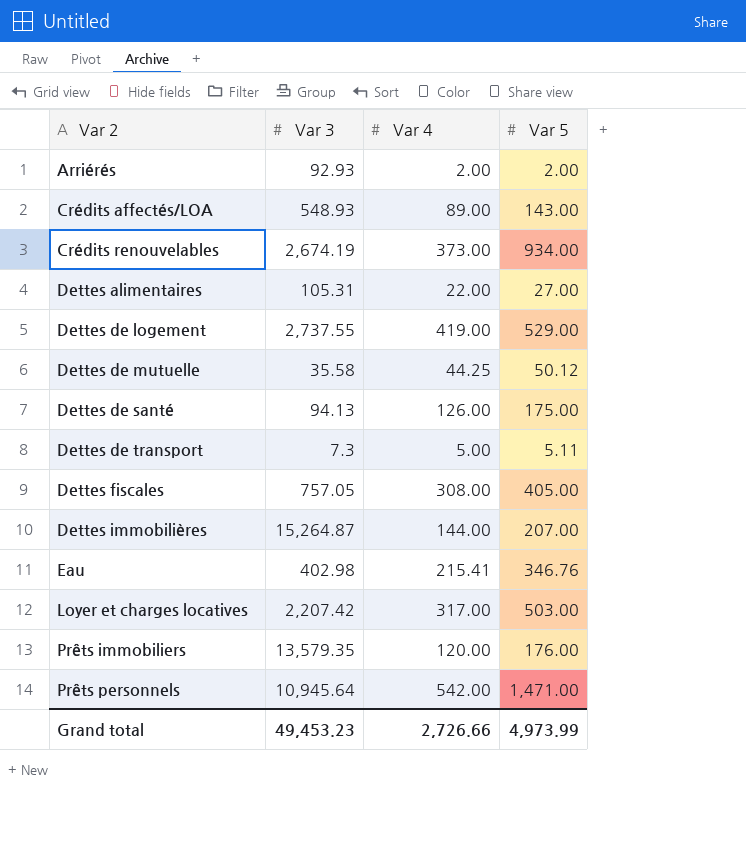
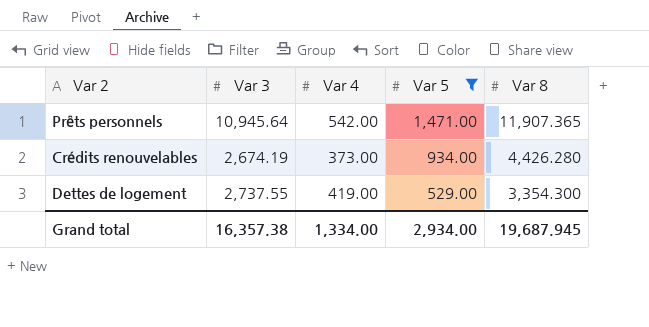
filter: none -> Var 5 >= 529.00
row order: Var 2 ascending -> Var 5 descending
column Var 8 | position: none -> 5
Grand total | Var 3: 49,453.23 -> 16,357.38
Grand total | Var 4: 2,726.66 -> 1,334.00
Grand total | Var 5: 4,973.99 -> 2,934.00

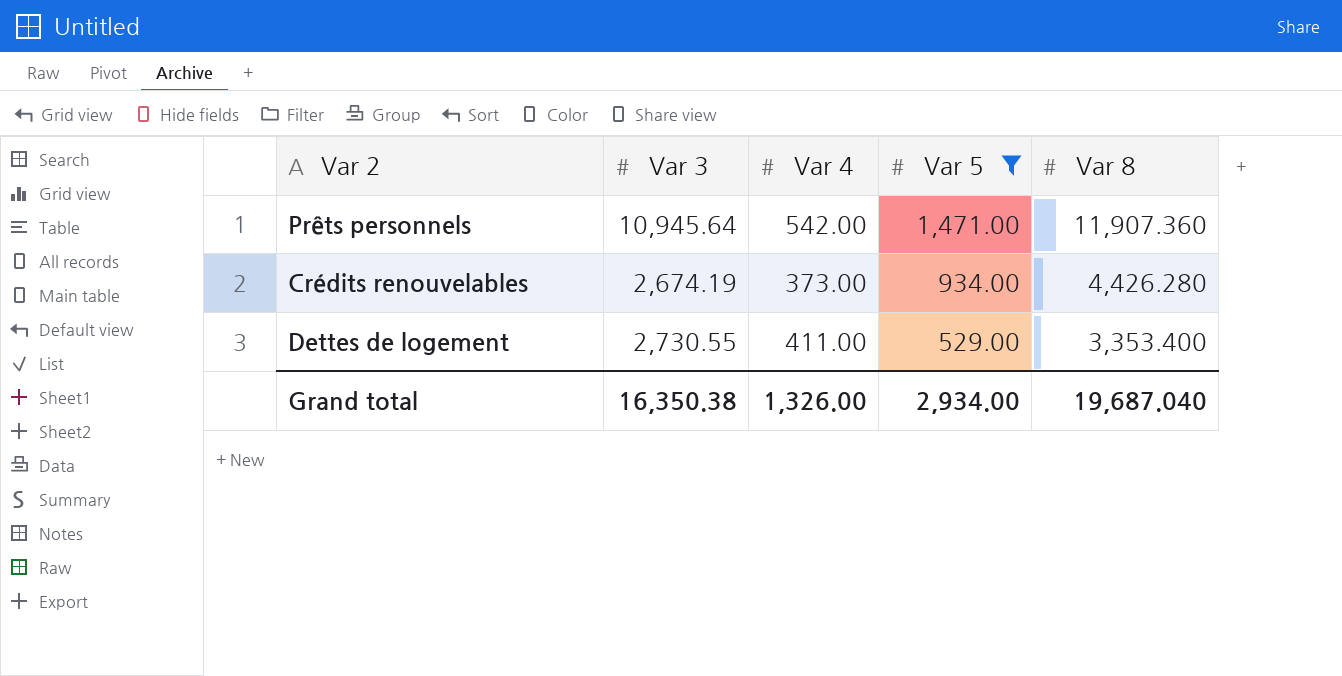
Prêts personnels | Var 8: 11,907.365 -> 11,907.360
Dettes de logement | Var 3: 2,737.55 -> 2,730.55
Dettes de logement | Var 4: 419.00 -> 411.00
Dettes de logement | Var 8: 3,354.300 -> 3,353.400
Grand total | Var 3: 16,357.38 -> 16,350.38
Grand total | Var 4: 1,334.00 -> 1,326.00
Grand total | Var 8: 19,687.945 -> 19,687.040

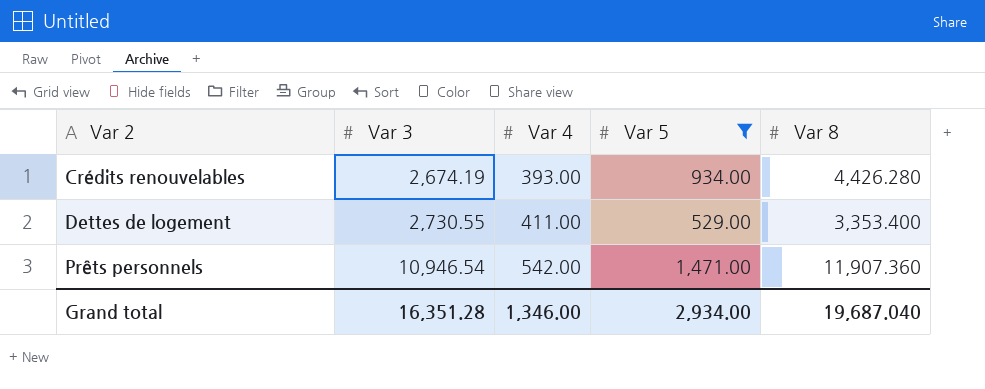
row order: Var 5 descending -> Var 2 ascending
Crédits renouvelables | Var 4: 373.00 -> 393.00
Prêts personnels | Var 3: 10,945.64 -> 10,946.54
Grand total | Var 3: 16,350.38 -> 16,351.28
Grand total | Var 4: 1,326.00 -> 1,346.00

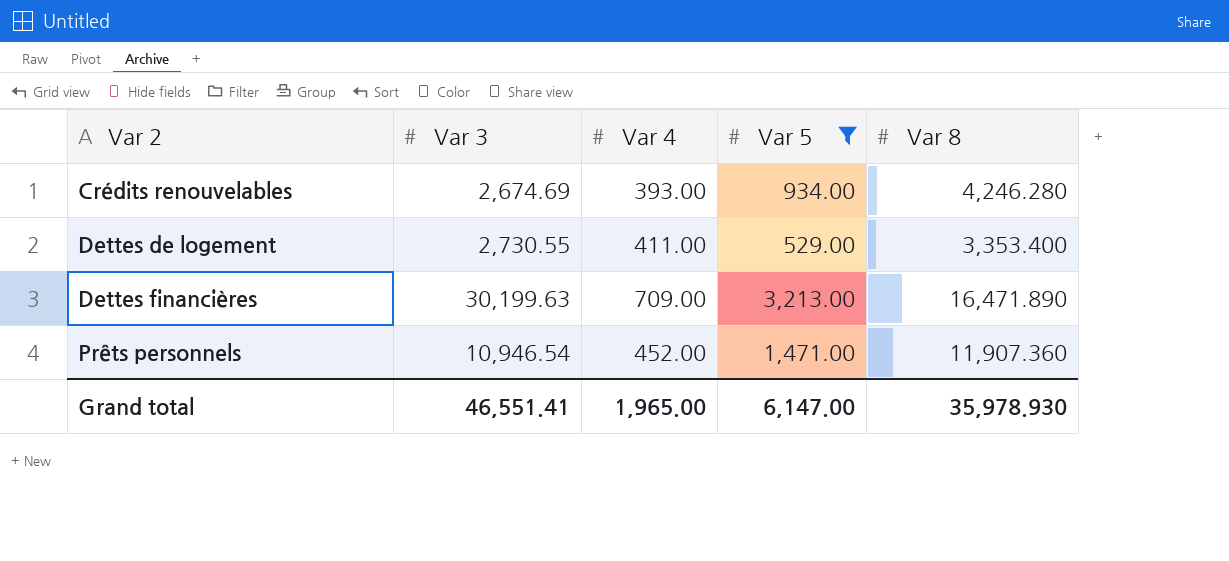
Crédits renouvelables | Var 3: 2,674.19 -> 2,674.69
Crédits renouvelables | Var 8: 4,426.280 -> 4,246.280
row Dettes financières: none -> 30,199.63 | 709.00 | 3,213.00 | 16,471.890
Prêts personnels | Var 4: 542.00 -> 452.00
Grand total | Var 3: 16,351.28 -> 46,551.41
Grand total | Var 4: 1,346.00 -> 1,965.00
Grand total | Var 5: 2,934.00 -> 6,147.00
Grand total | Var 8: 19,687.040 -> 35,978.930

